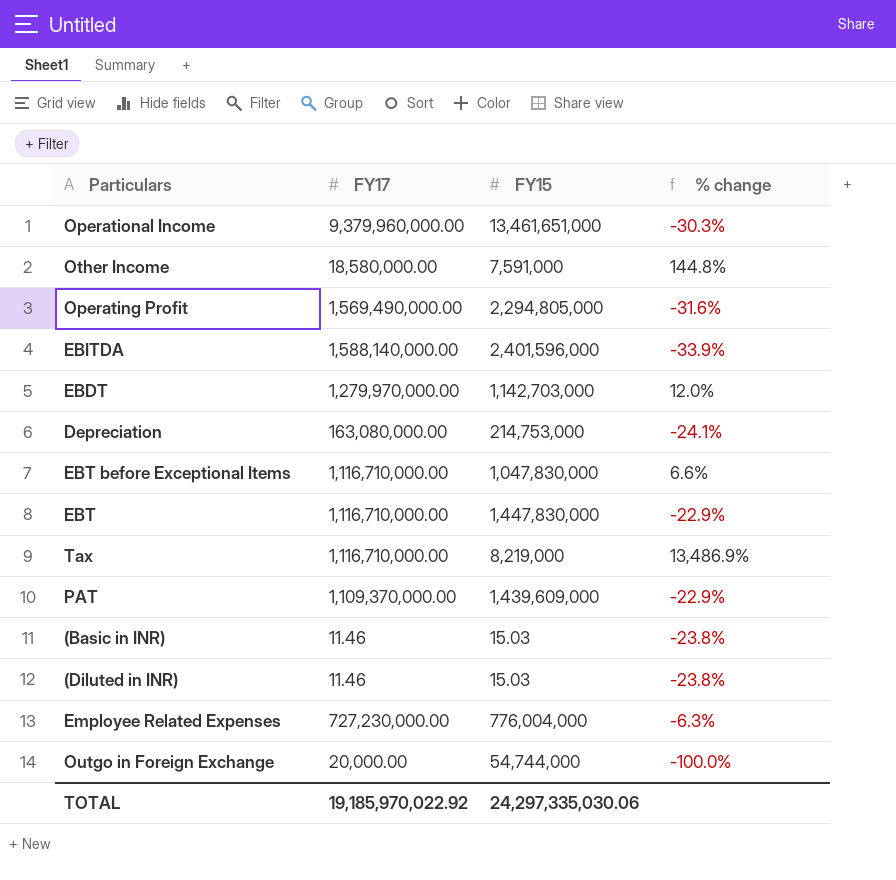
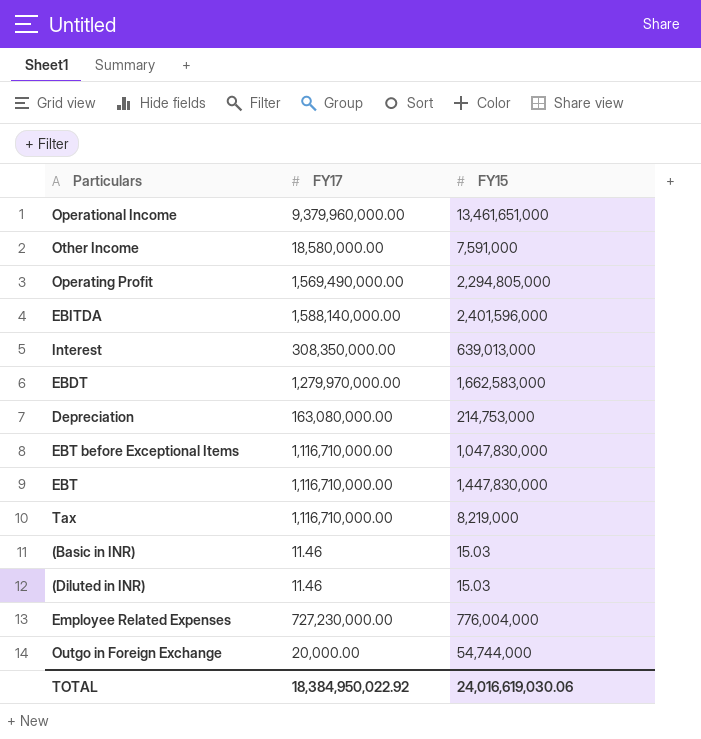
column % change | formula: ([FY17] - [FY15]) / [FY15] -> none
row PAT: 1,109,370,000.00 | 1,439,609,000 | -22.9% -> none
row Interest: none -> 308,350,000.00 | 639,013,000
EBDT | FY15: 1,142,703,000 -> 1,662,583,000
TOTAL | FY17: 19,185,970,022.92 -> 18,384,950,022.92
TOTAL | FY15: 24,297,335,030.06 -> 24,016,619,030.06

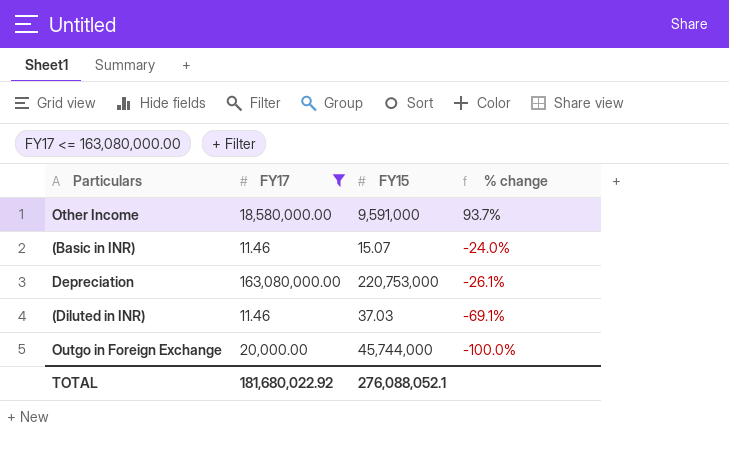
filter: none -> FY17 <= 163,080,000.00
row order: none -> % change descending
column % change | formula: none -> ([FY17] - [FY15]) / [FY15]
Other Income | FY15: 7,591,000 -> 9,591,000
(Basic in INR) | FY15: 15.03 -> 15.07
Depreciation | FY15: 214,753,000 -> 220,753,000
(Diluted in INR) | FY15: 15.03 -> 37.03
Outgo in Foreign Exchange | FY15: 54,744,000 -> 45,744,000
TOTAL | FY17: 18,384,950,022.92 -> 181,680,022.92
TOTAL | FY15: 24,016,619,030.06 -> 276,088,052.1

